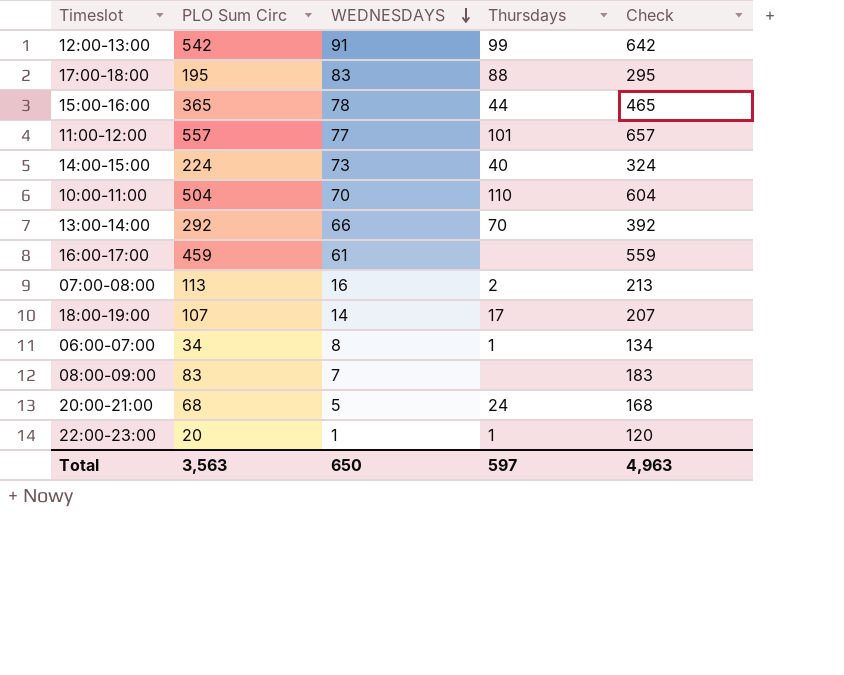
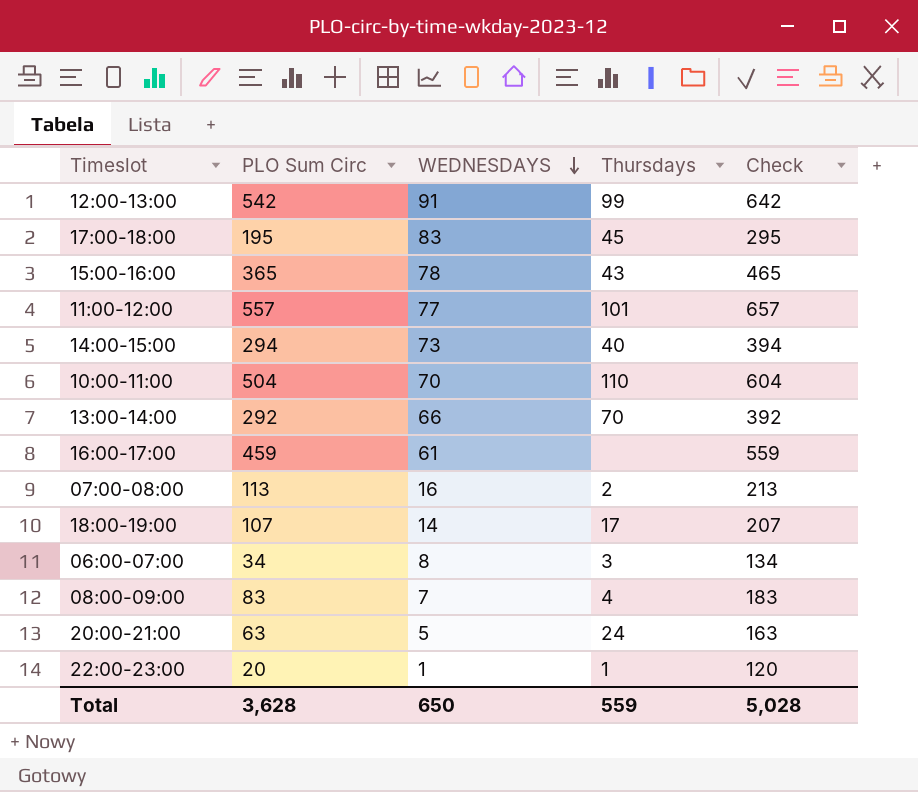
17:00-18:00 | Thursdays: 88 -> 45
15:00-16:00 | Thursdays: 44 -> 43
14:00-15:00 | PLO Sum Circ: 224 -> 294
14:00-15:00 | Check: 324 -> 394
06:00-07:00 | Thursdays: 1 -> 3
08:00-09:00 | Thursdays: none -> 4
20:00-21:00 | PLO Sum Circ: 68 -> 63
20:00-21:00 | Check: 168 -> 163
Total | PLO Sum Circ: 3,563 -> 3,628
Total | Thursdays: 597 -> 559
Total | Check: 4,963 -> 5,028

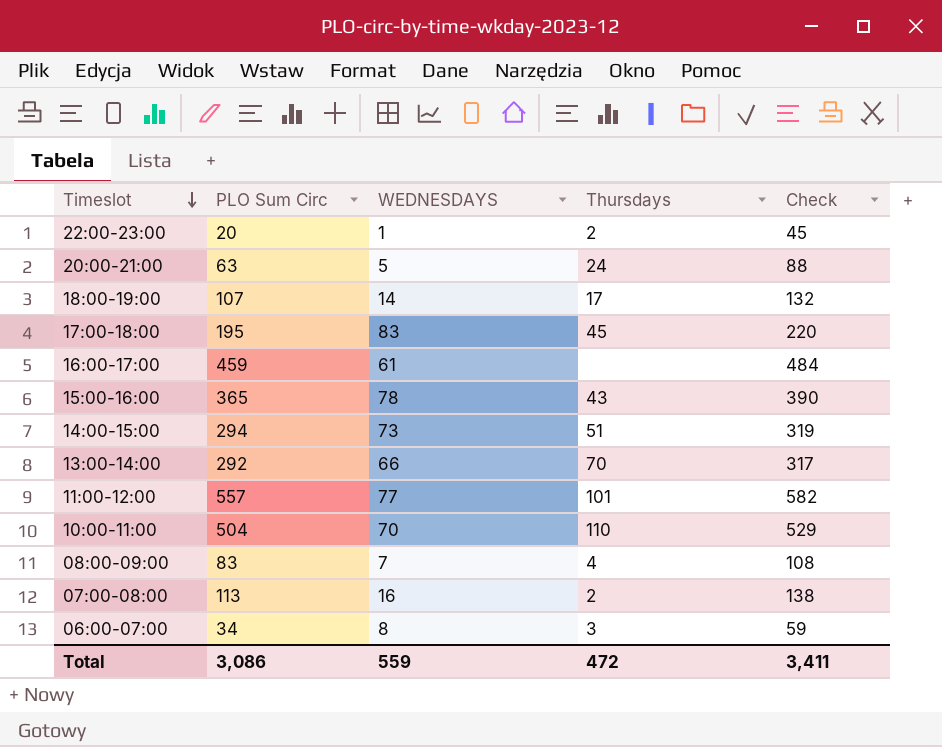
row order: WEDNESDAYS descending -> Timeslot descending
column Check | formula: [PLO Sum Circ] + 100 -> [PLO Sum Circ] + 25
row 12:00-13:00: 542 | 91 | 99 | 642 -> none
22:00-23:00 | Thursdays: 1 -> 2
14:00-15:00 | Thursdays: 40 -> 51
Total | PLO Sum Circ: 3,628 -> 3,086
Total | WEDNESDAYS: 650 -> 559
Total | Thursdays: 559 -> 472
Total | Check: 5,028 -> 3,411

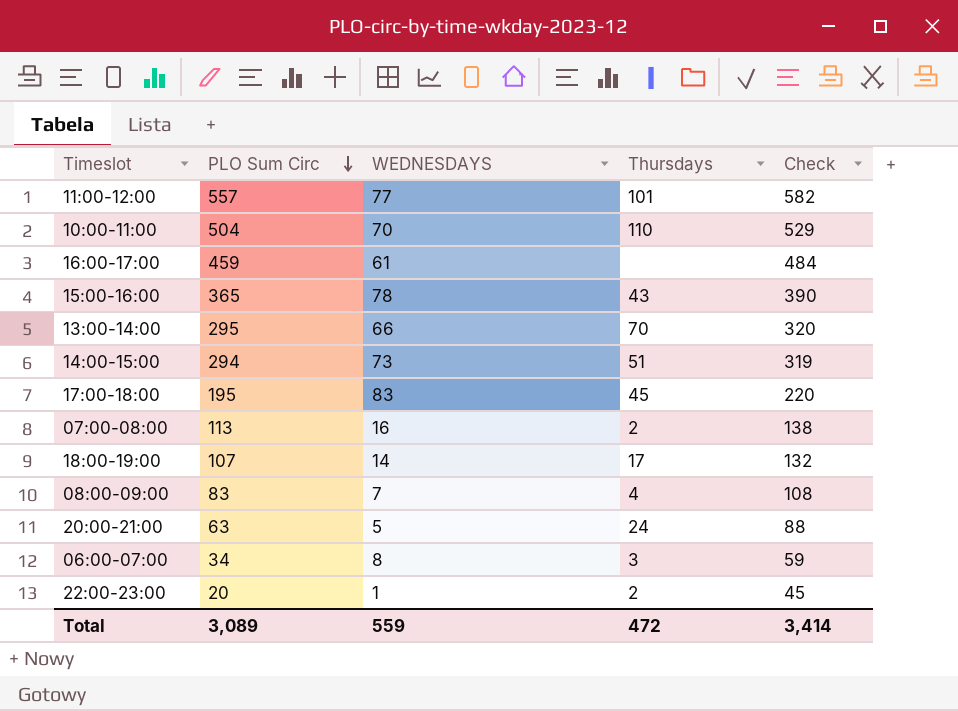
row order: Timeslot descending -> PLO Sum Circ descending
13:00-14:00 | PLO Sum Circ: 292 -> 295
13:00-14:00 | Check: 317 -> 320
Total | PLO Sum Circ: 3,086 -> 3,089
Total | Check: 3,411 -> 3,414

